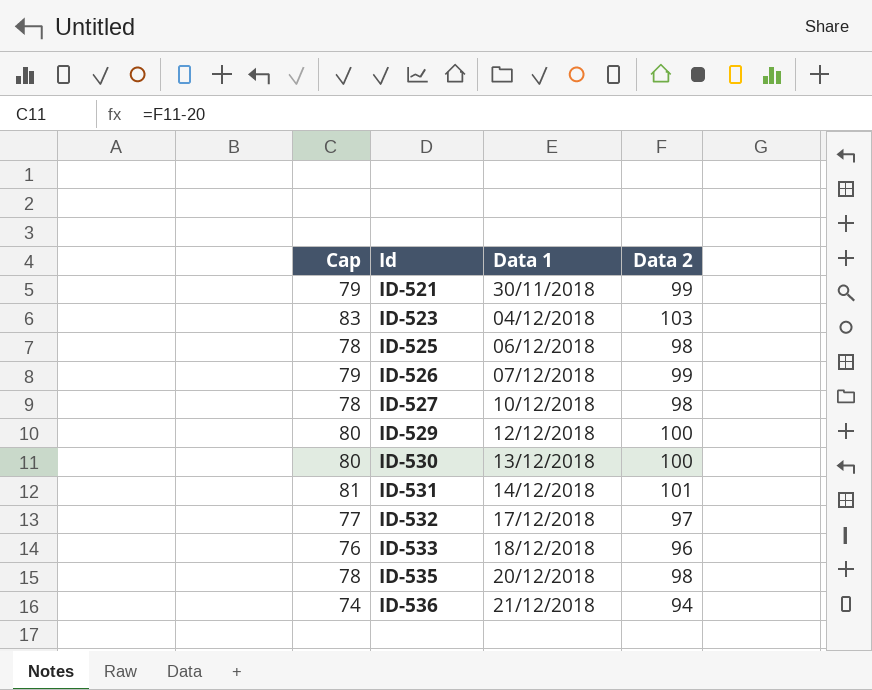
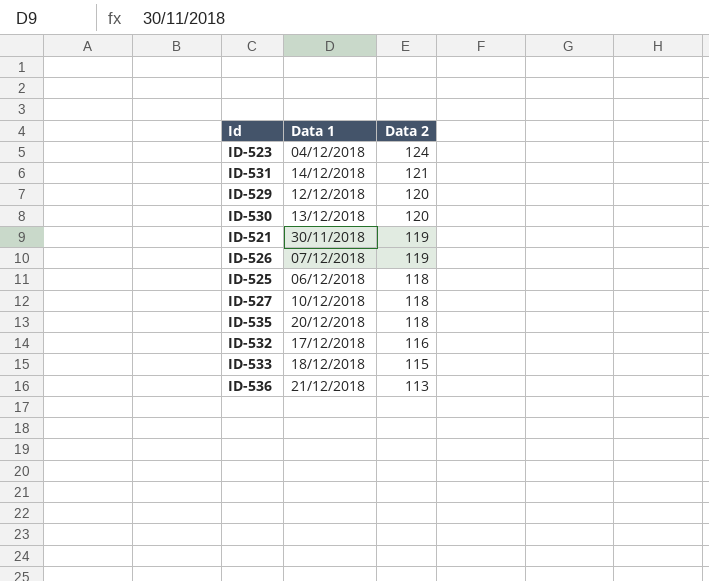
row order: Id ascending -> Data 2 descending
column Cap | formula: [Data 2] - 20 -> none
ID-523 | Data 2: 103 -> 124
ID-531 | Data 2: 101 -> 121
ID-529 | Data 2: 100 -> 120
ID-530 | Data 2: 100 -> 120
ID-521 | Data 2: 99 -> 119
ID-526 | Data 2: 99 -> 119
ID-525 | Data 2: 98 -> 118
ID-527 | Data 2: 98 -> 118
ID-535 | Data 2: 98 -> 118
ID-532 | Data 2: 97 -> 116
ID-533 | Data 2: 96 -> 115
ID-536 | Data 2: 94 -> 113

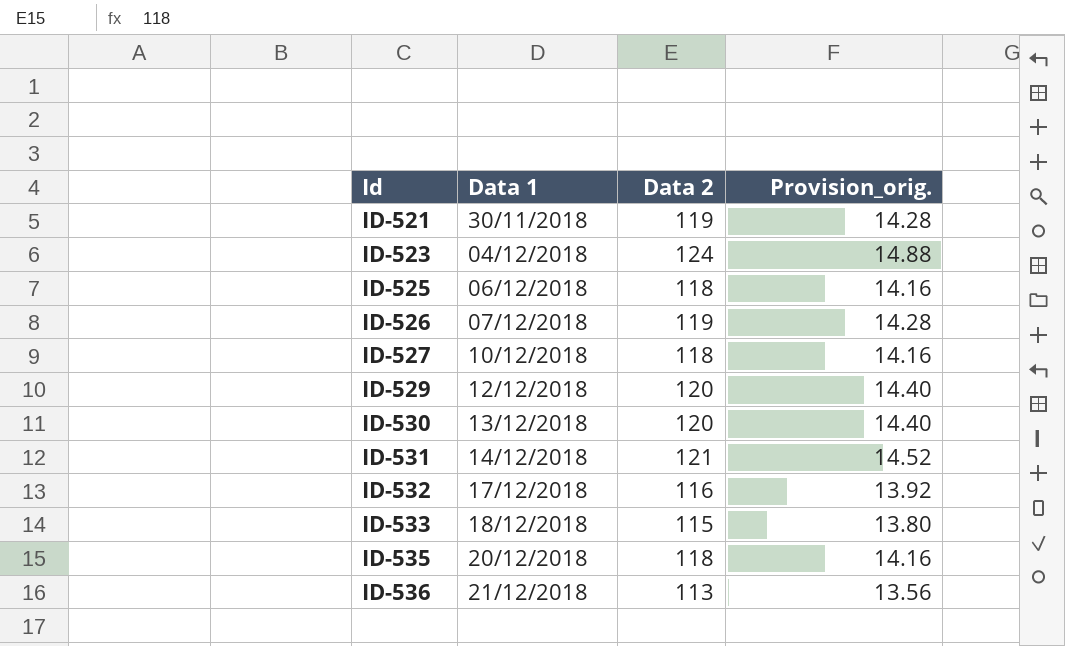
row order: Data 2 descending -> Id ascending
column Provision_orig. | formula: none -> [Data 2] * 0.12

